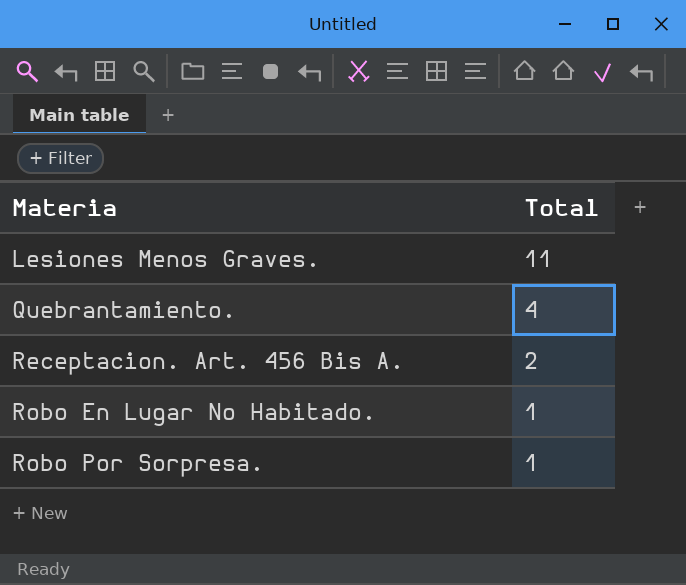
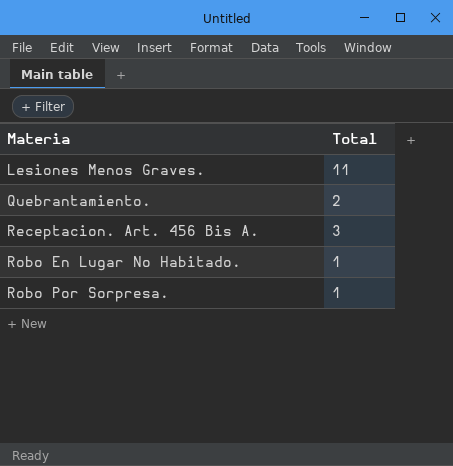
Quebrantamiento. | Total: 4 -> 2
Receptacion. Art. 456 Bis A. | Total: 2 -> 3

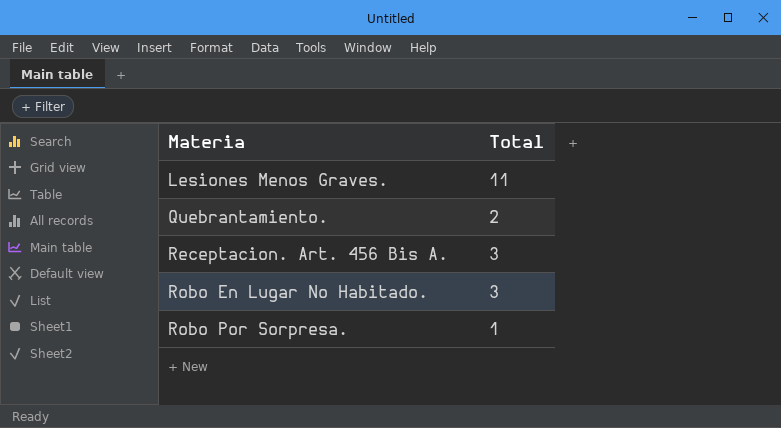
Robo En Lugar No Habitado. | Total: 1 -> 3

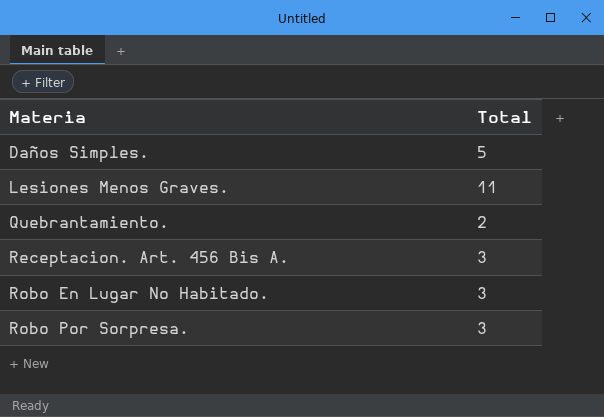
row Daños Simples.: none -> 5
Robo Por Sorpresa. | Total: 1 -> 3

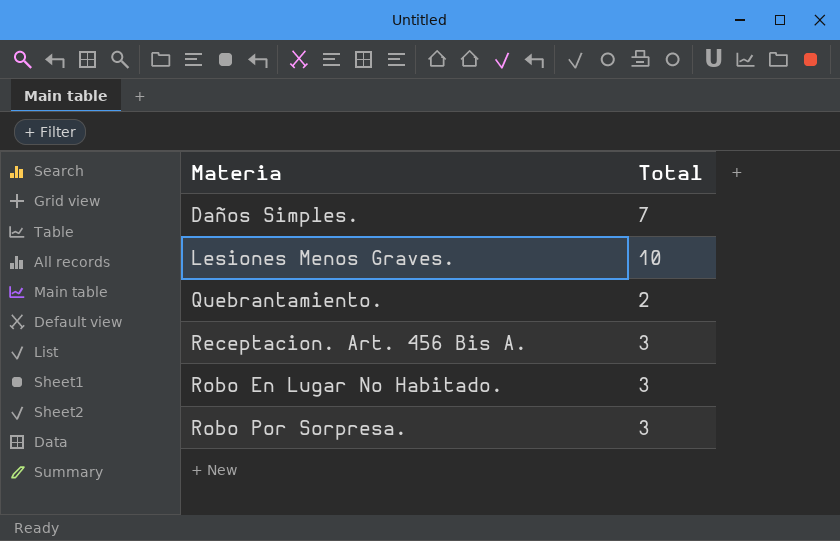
Daños Simples. | Total: 5 -> 7
Lesiones Menos Graves. | Total: 11 -> 10

